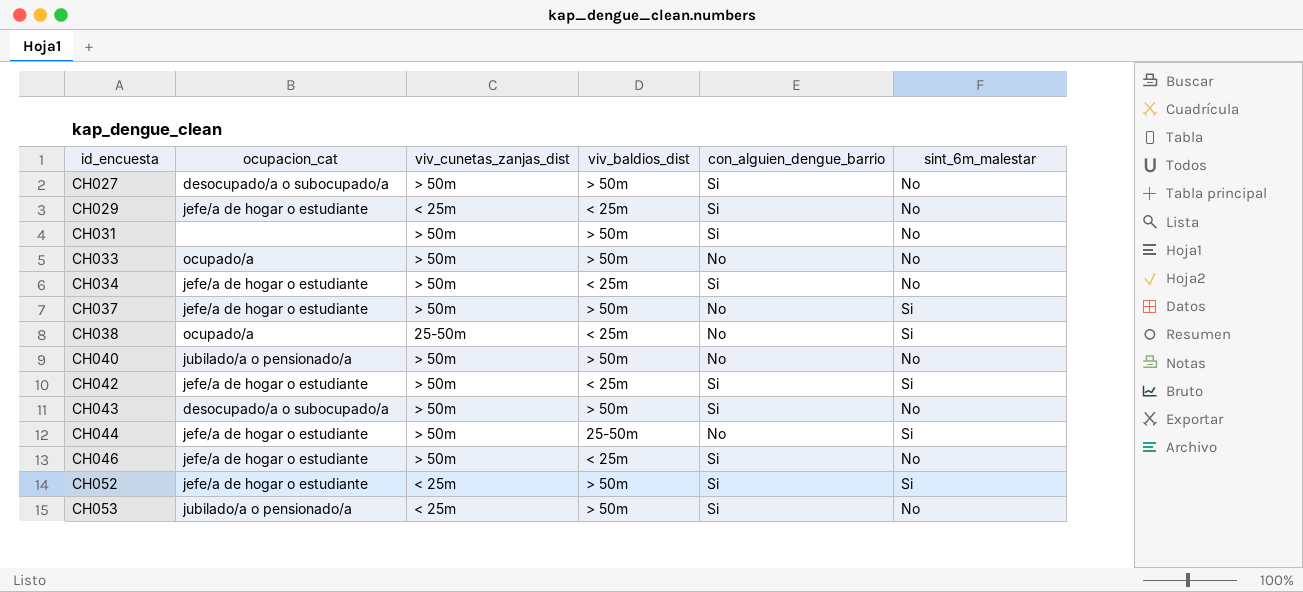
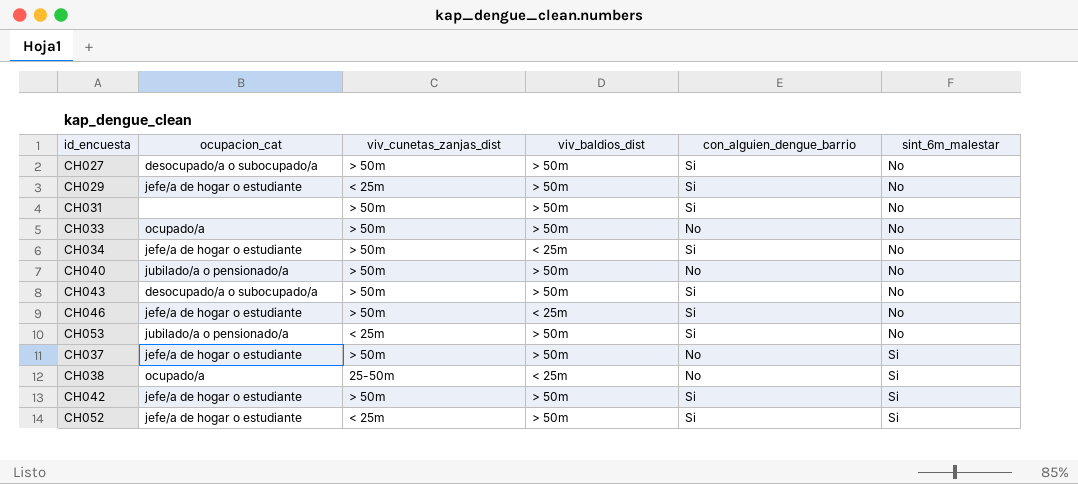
row order: id_encuesta ascending -> sint_6m_malestar ascending
row CH044: jefe/a de hogar o estudiante | > 50m | 25-50m | No | Si -> none
CH029 | viv_baldios_dist: < 25m -> > 50m
CH042 | viv_baldios_dist: < 25m -> > 50m

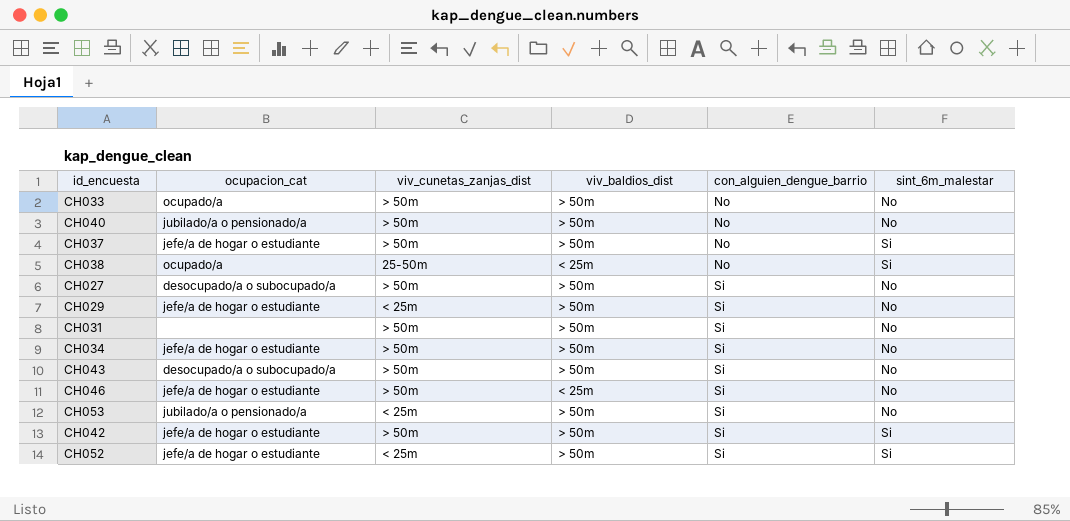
row order: sint_6m_malestar ascending -> con_alguien_dengue_barrio ascending
CH034 | viv_baldios_dist: < 25m -> > 50m

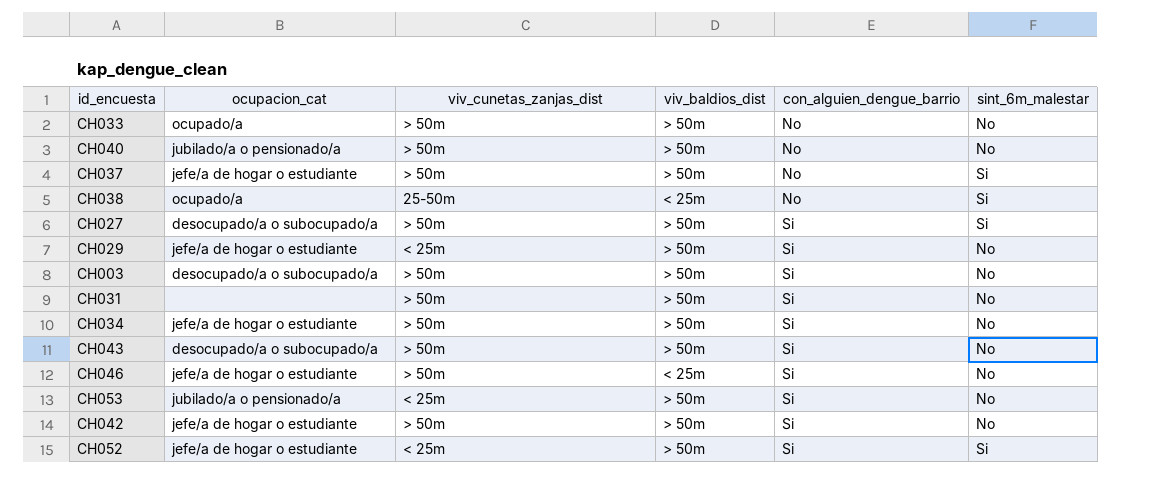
CH027 | sint_6m_malestar: No -> Si
row CH003: none -> desocupado/a o subocupado/a | > 50m | > 50m | Si | No
CH042 | sint_6m_malestar: Si -> No

